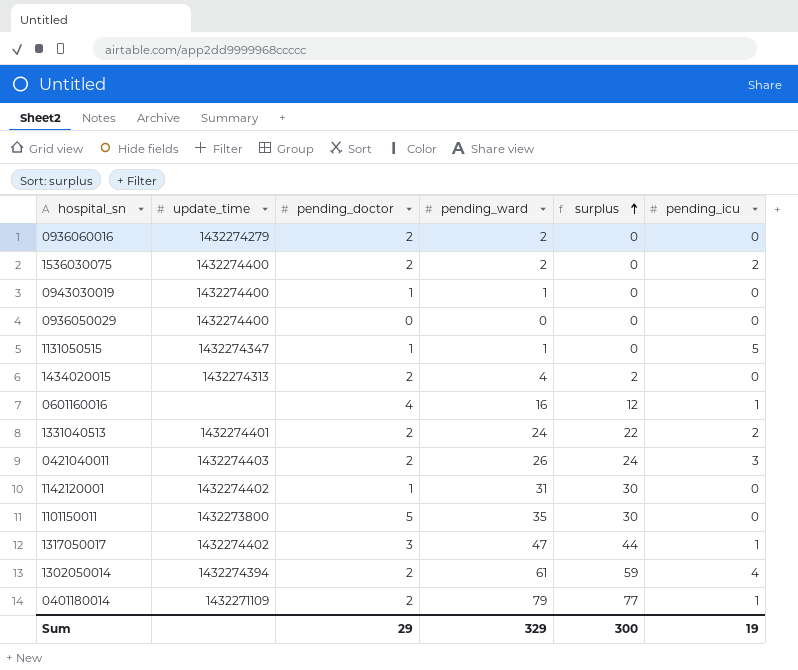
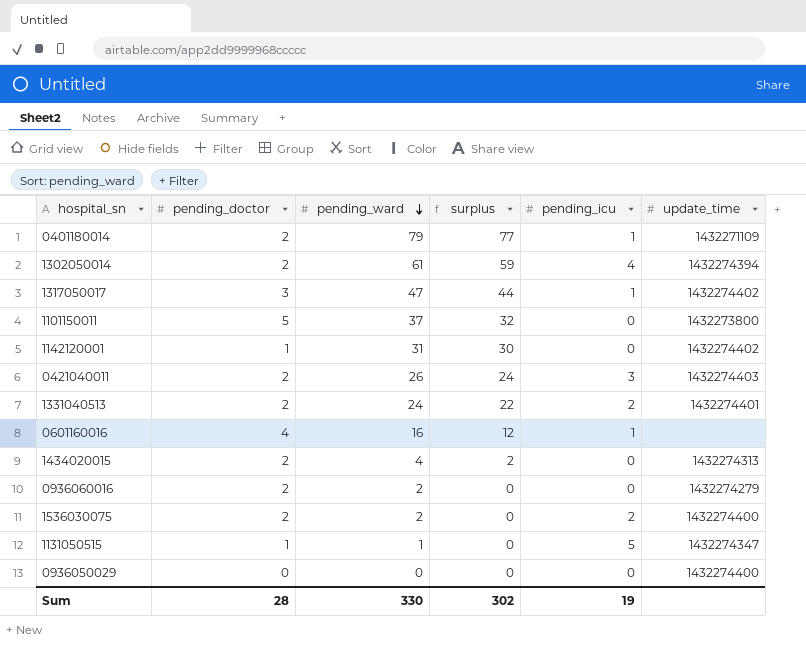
row order: surplus ascending -> pending_ward descending
column update_time | position: 2 -> 6
row 0943030019: 1432274400 | 1 | 1 | 0 | 0 -> none
1101150011 | pending_ward: 35 -> 37
1101150011 | surplus: 30 -> 32
Sum | pending_doctor: 29 -> 28
Sum | pending_ward: 329 -> 330
Sum | surplus: 300 -> 302

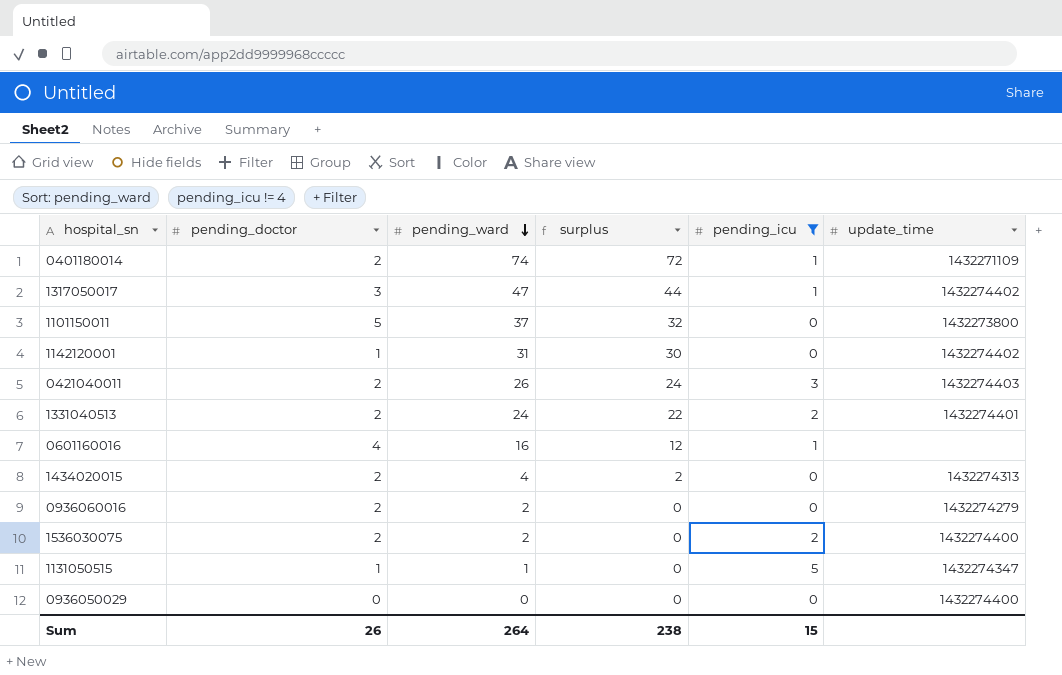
filter: none -> pending_icu != 4
0401180014 | pending_ward: 79 -> 74
0401180014 | surplus: 77 -> 72
Sum | pending_doctor: 28 -> 26
Sum | pending_ward: 330 -> 264
Sum | surplus: 302 -> 238
Sum | pending_icu: 19 -> 15

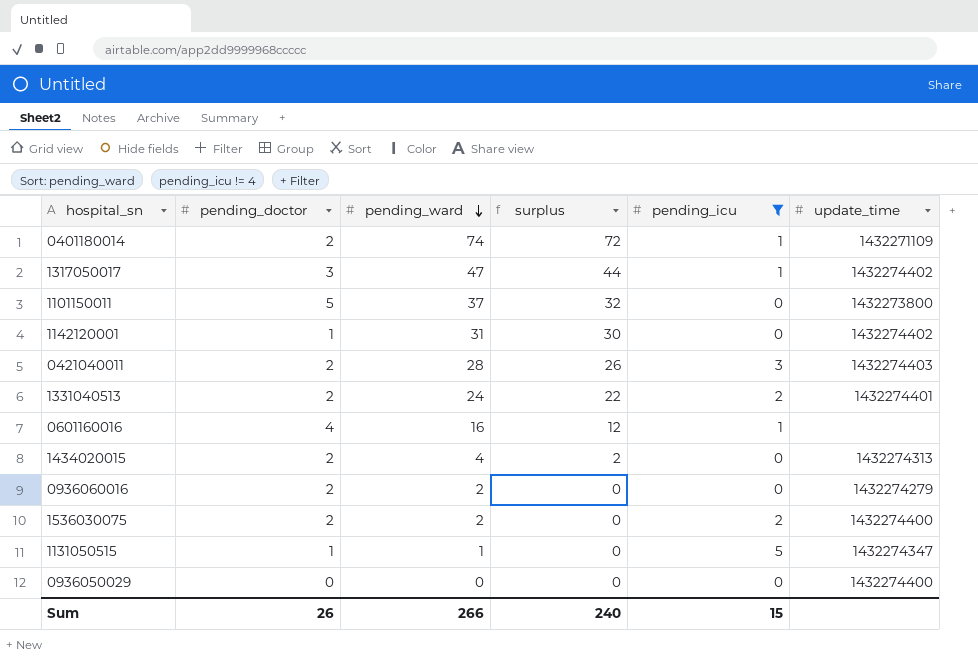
0421040011 | pending_ward: 26 -> 28
0421040011 | surplus: 24 -> 26
Sum | pending_ward: 264 -> 266
Sum | surplus: 238 -> 240

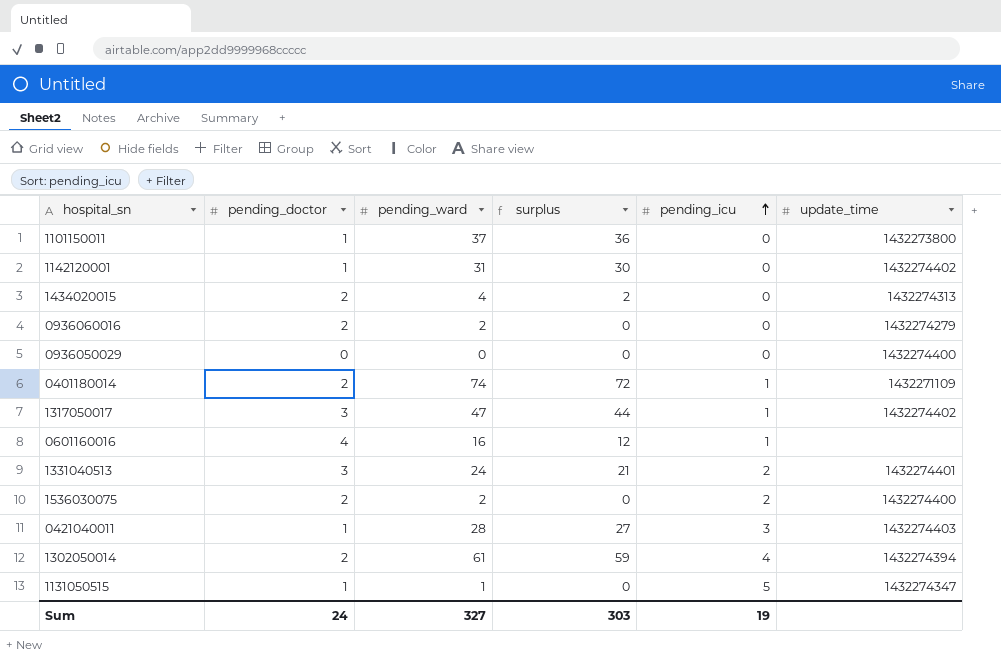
filter: pending_icu != 4 -> none
row order: pending_ward descending -> pending_icu ascending
1101150011 | pending_doctor: 5 -> 1
1101150011 | surplus: 32 -> 36
1331040513 | pending_doctor: 2 -> 3
1331040513 | surplus: 22 -> 21
0421040011 | pending_doctor: 2 -> 1
0421040011 | surplus: 26 -> 27
Sum | pending_doctor: 26 -> 24
Sum | pending_ward: 266 -> 327
Sum | surplus: 240 -> 303
Sum | pending_icu: 15 -> 19

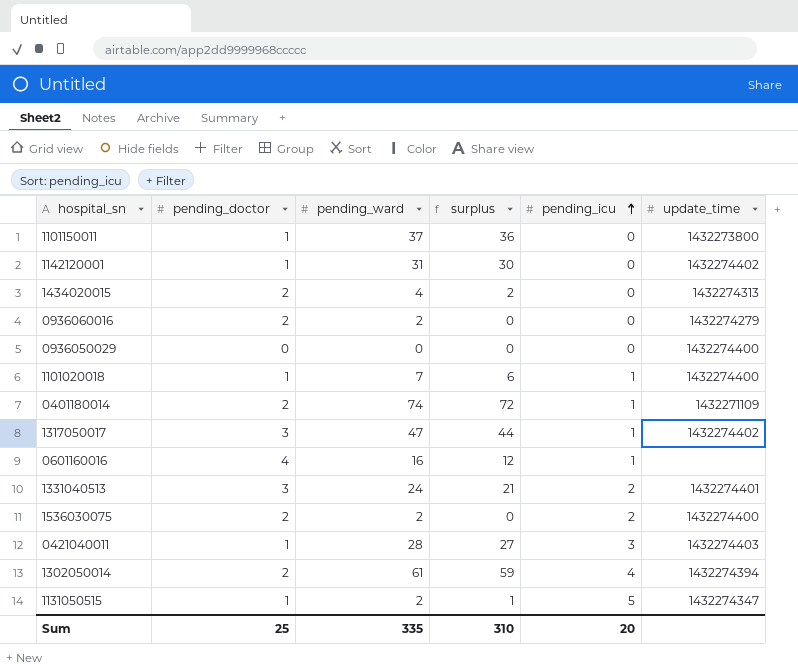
row 1101020018: none -> 1 | 7 | 6 | 1 | 1432274400
1131050515 | pending_ward: 1 -> 2
1131050515 | surplus: 0 -> 1
Sum | pending_doctor: 24 -> 25
Sum | pending_ward: 327 -> 335
Sum | surplus: 303 -> 310
Sum | pending_icu: 19 -> 20

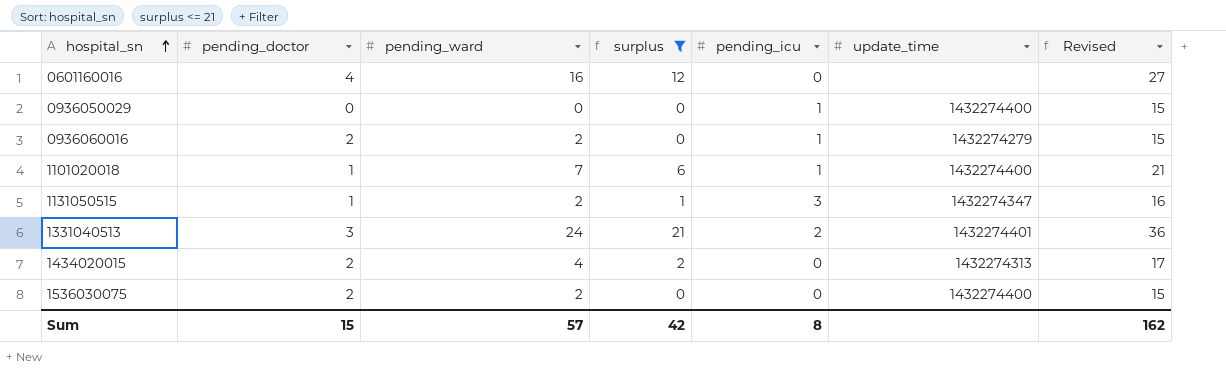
filter: none -> surplus <= 21
row order: pending_icu ascending -> hospital_sn ascending
column Revised | formula: none -> [surplus] + 15
0601160016 | pending_icu: 1 -> 0
0936050029 | pending_icu: 0 -> 1
0936060016 | pending_icu: 0 -> 1
1131050515 | pending_icu: 5 -> 3
1536030075 | pending_icu: 2 -> 0
Sum | pending_doctor: 25 -> 15
Sum | pending_ward: 335 -> 57
Sum | surplus: 310 -> 42
Sum | pending_icu: 20 -> 8

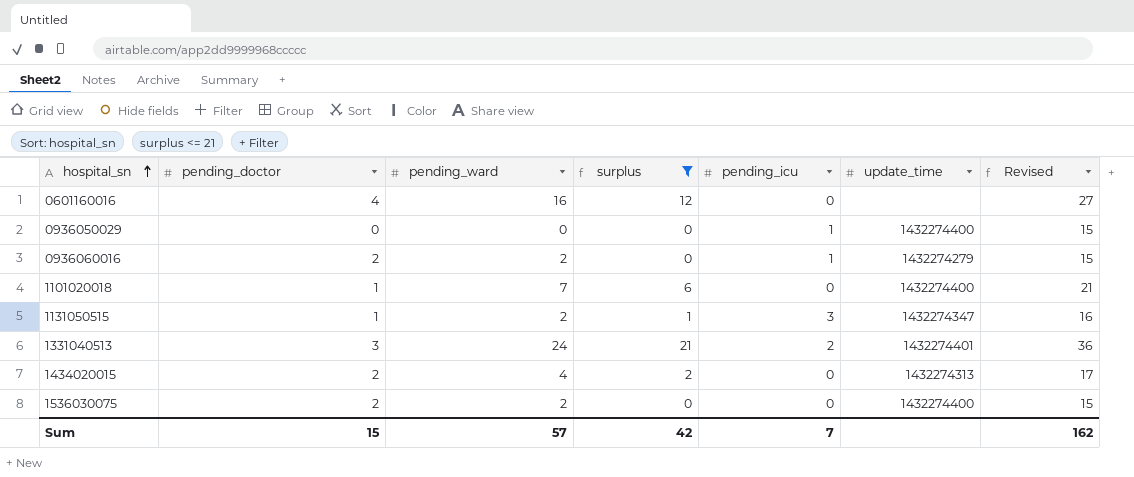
1101020018 | pending_icu: 1 -> 0
Sum | pending_icu: 8 -> 7

